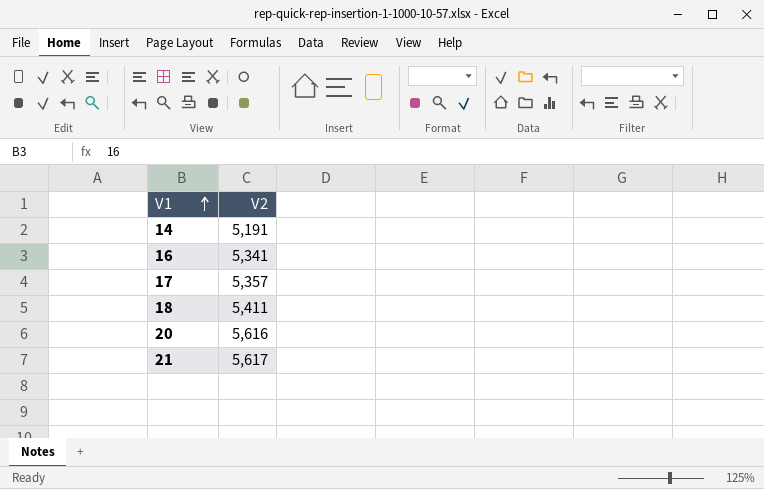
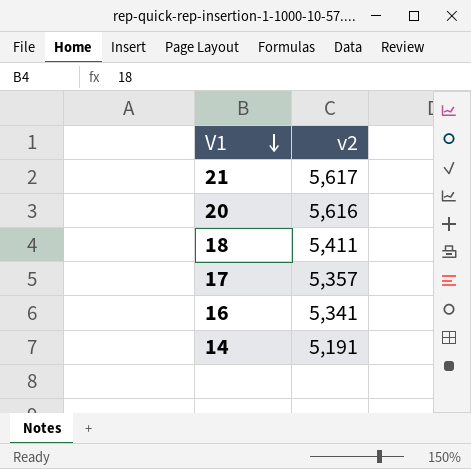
row order: V1 ascending -> V1 descending
column name: V2 -> v2

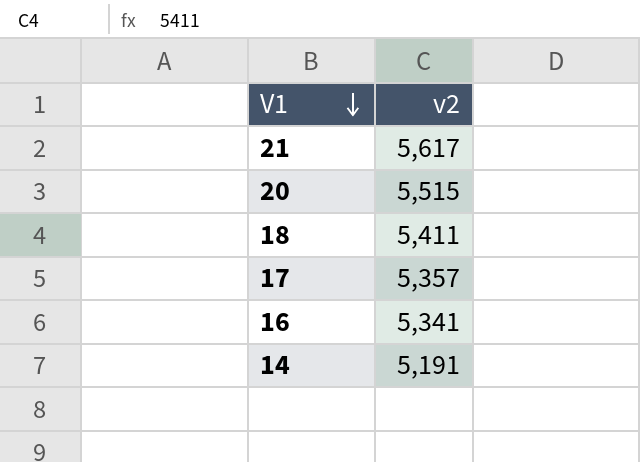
20 | v2: 5,616 -> 5,515

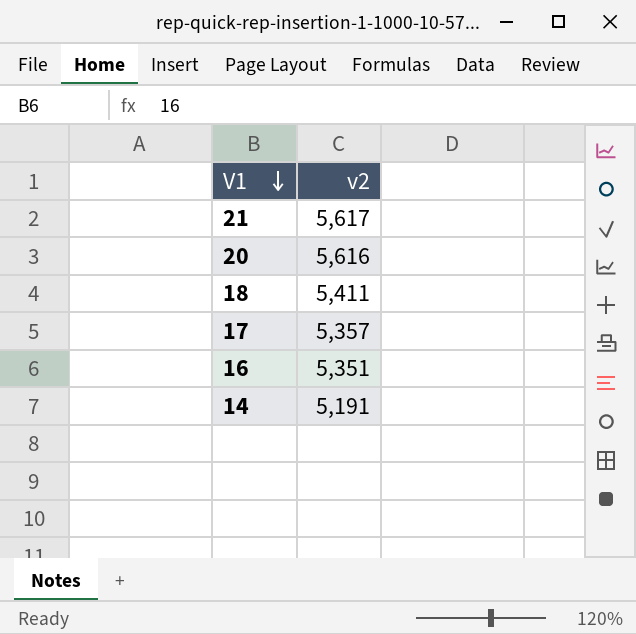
20 | v2: 5,515 -> 5,616
16 | v2: 5,341 -> 5,351

